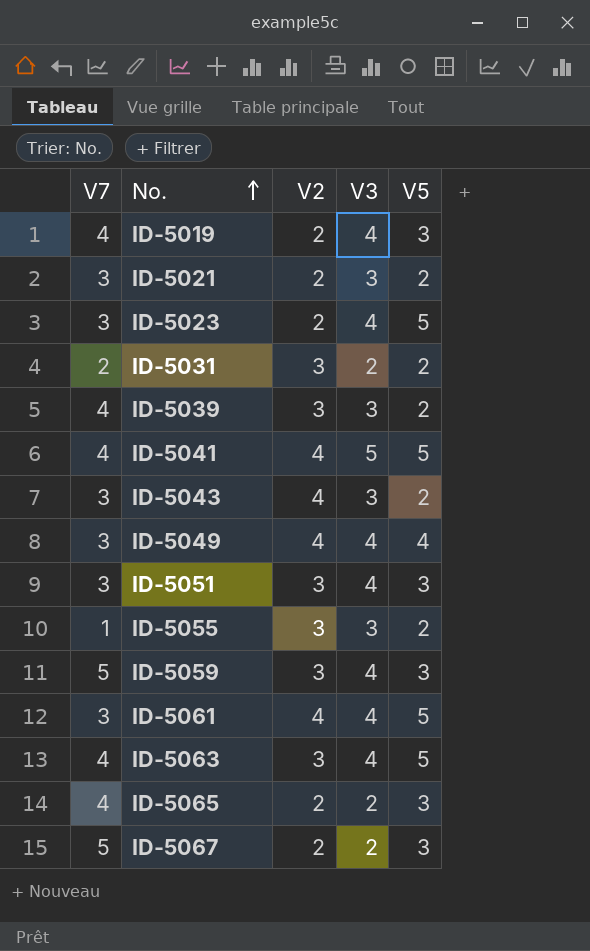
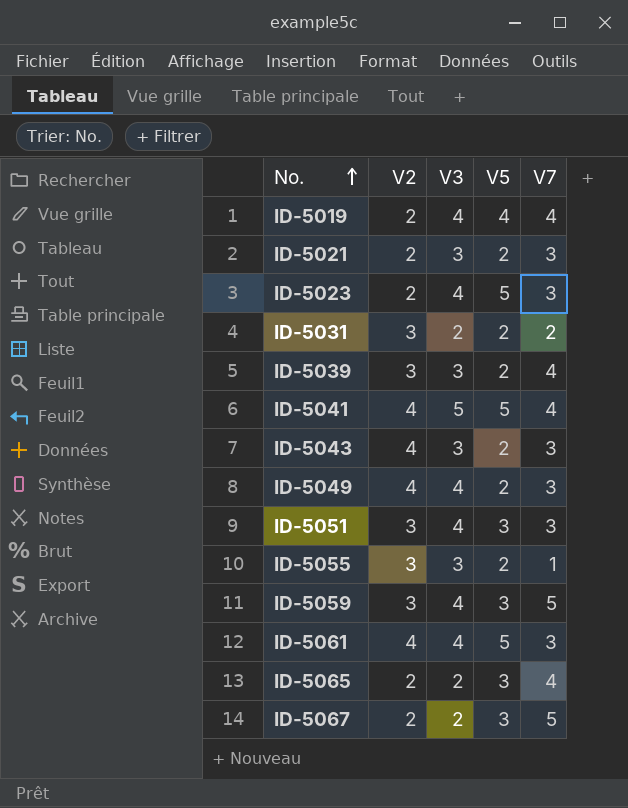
column V7 | position: 1 -> 5
row ID-5063: 4 | 3 | 4 | 5 -> none
ID-5019 | V5: 3 -> 4
ID-5049 | V5: 4 -> 2

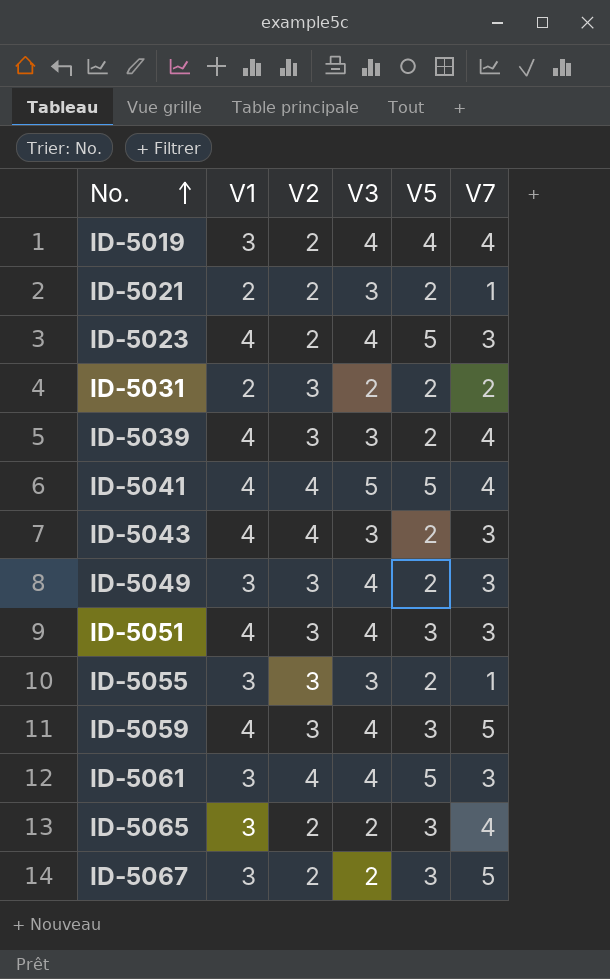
column V1 | position: none -> 2
ID-5021 | V7: 3 -> 1
ID-5049 | V2: 4 -> 3

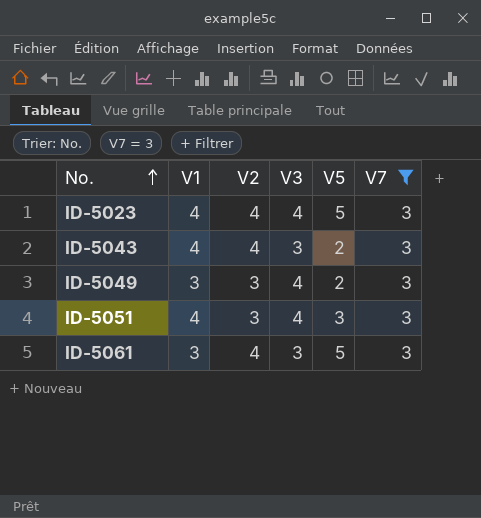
filter: none -> V7 = 3
ID-5023 | V2: 2 -> 4
ID-5061 | V3: 4 -> 3

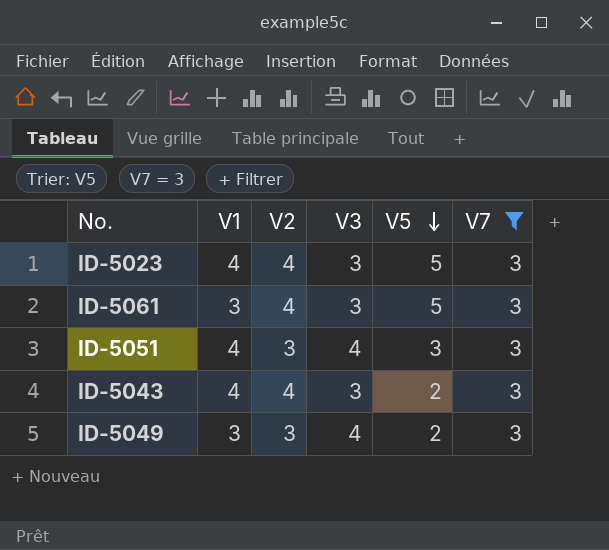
row order: No. ascending -> V5 descending
ID-5023 | V3: 4 -> 3

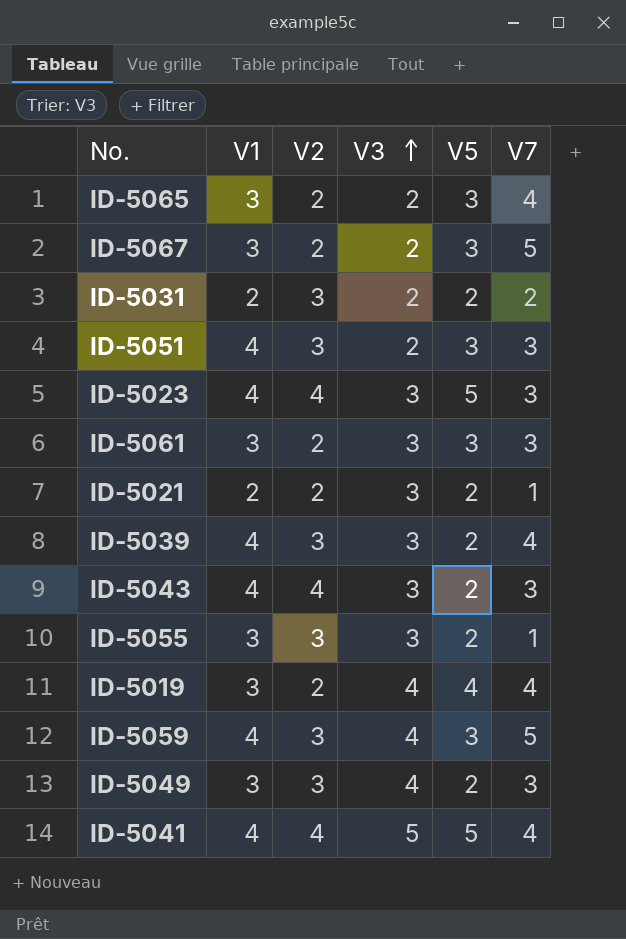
filter: V7 = 3 -> none
row order: V5 descending -> V3 ascending
ID-5051 | V3: 4 -> 2
ID-5061 | V2: 4 -> 2
ID-5061 | V5: 5 -> 3

